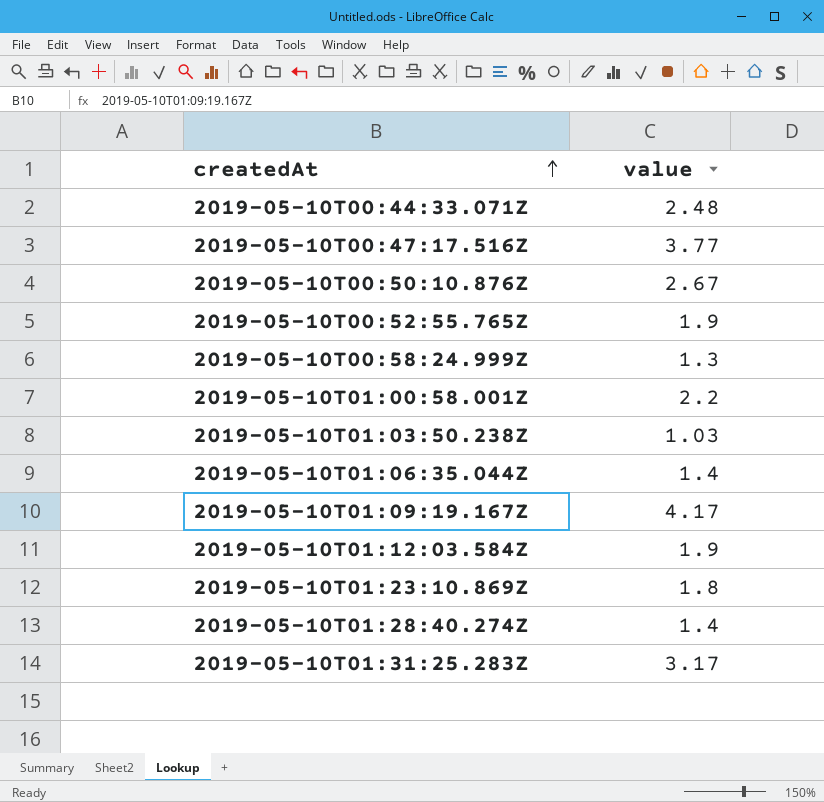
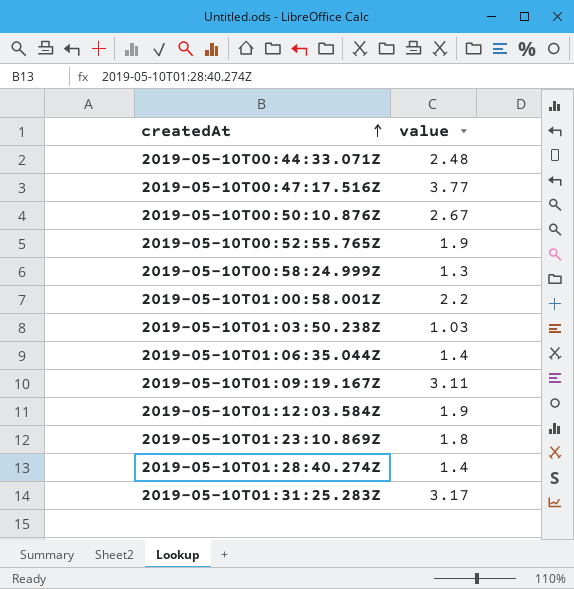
2019-05-10T01:09:19.167Z | value: 4.17 -> 3.11

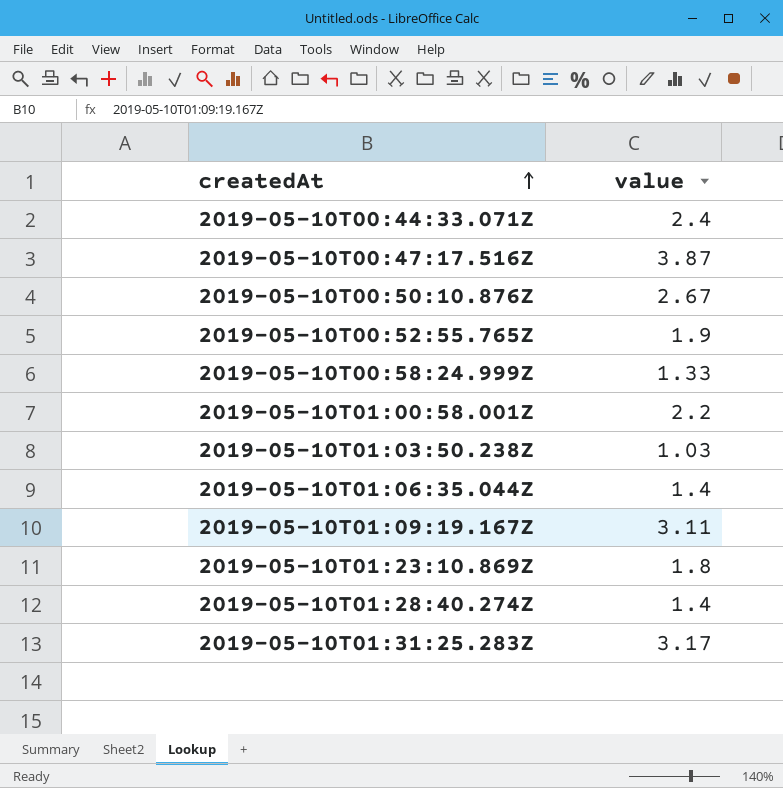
row 2019-05-10T01:12:03.584Z: 1.9 -> none
2019-05-10T00:44:33.071Z | value: 2.48 -> 2.4
2019-05-10T00:47:17.516Z | value: 3.77 -> 3.87
2019-05-10T00:58:24.999Z | value: 1.3 -> 1.33

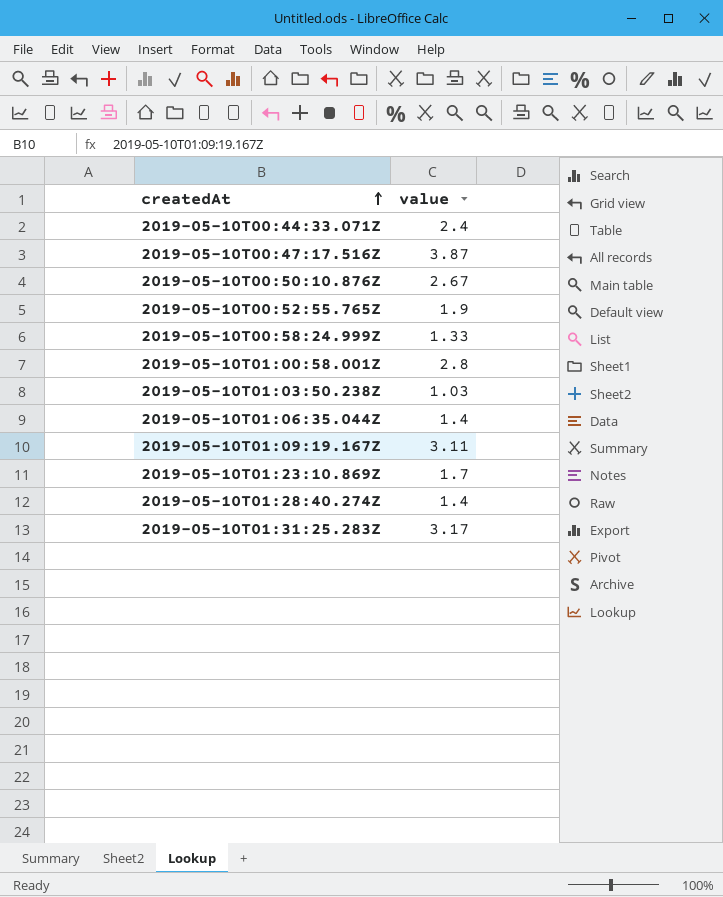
2019-05-10T01:00:58.001Z | value: 2.2 -> 2.8
2019-05-10T01:23:10.869Z | value: 1.8 -> 1.7

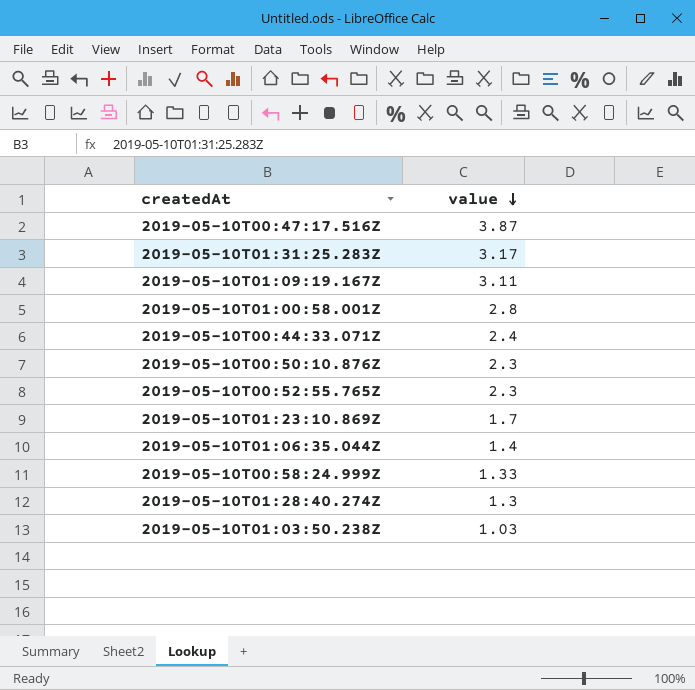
row order: createdAt ascending -> value descending
2019-05-10T00:50:10.876Z | value: 2.67 -> 2.3
2019-05-10T00:52:55.765Z | value: 1.9 -> 2.3
2019-05-10T01:28:40.274Z | value: 1.4 -> 1.3

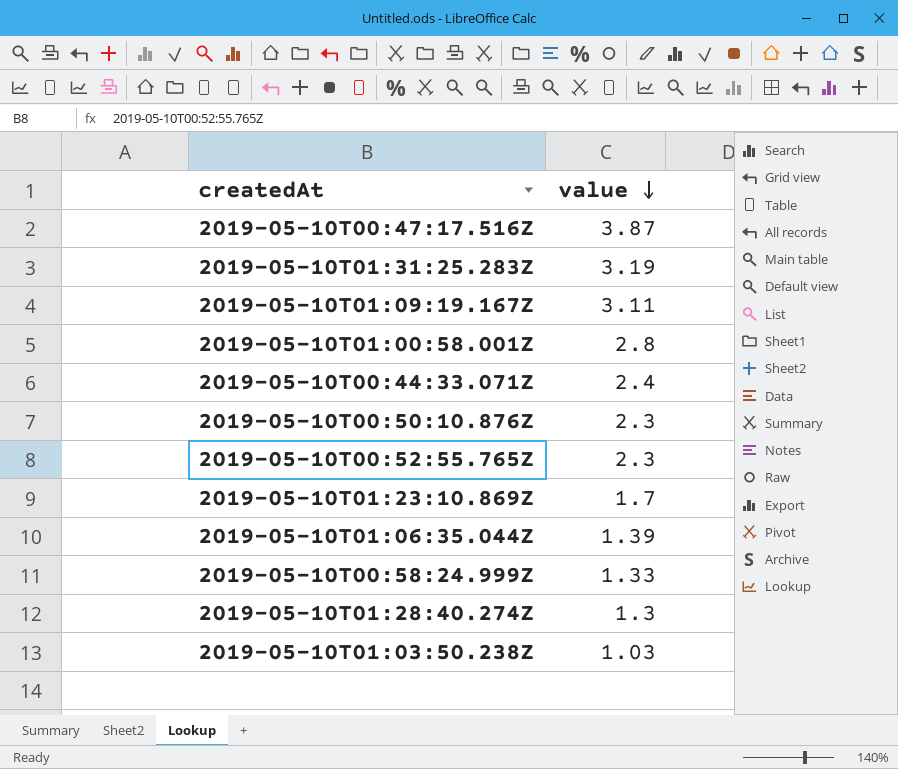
2019-05-10T01:31:25.283Z | value: 3.17 -> 3.19
2019-05-10T01:06:35.044Z | value: 1.4 -> 1.39

